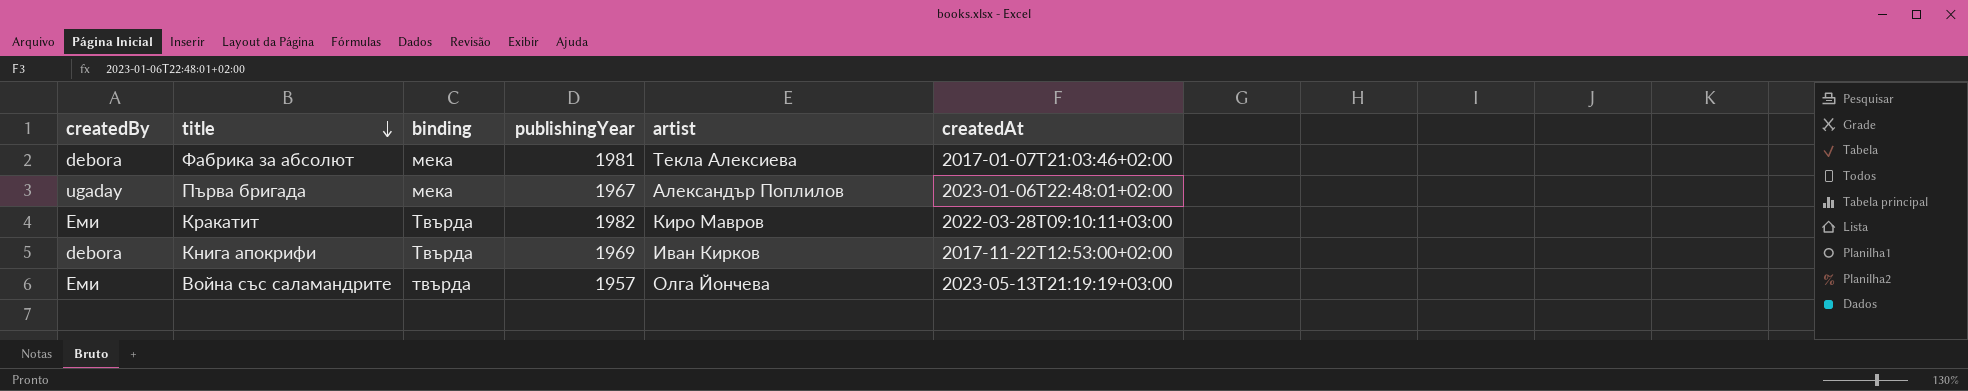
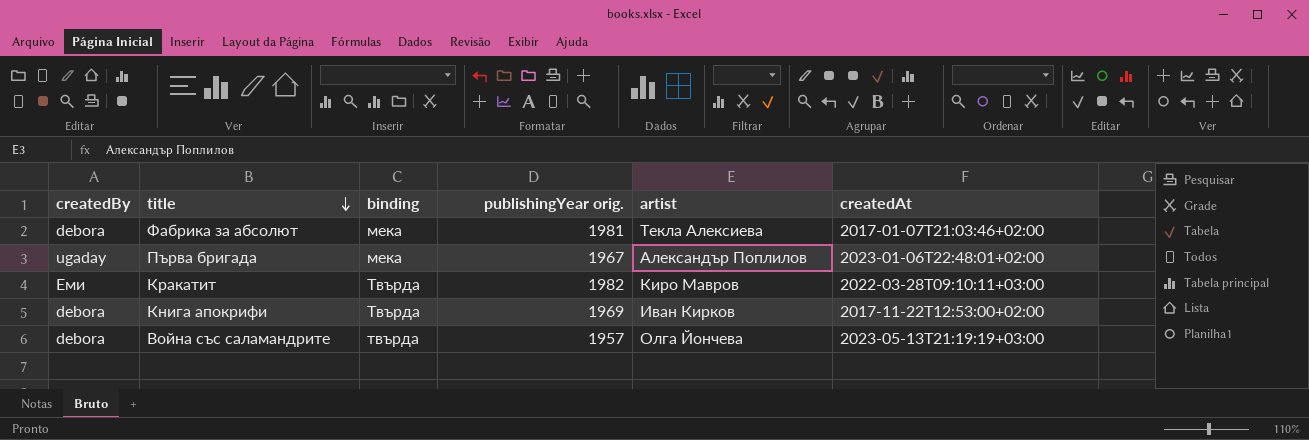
column name: publishingYear -> publishingYear orig.
Война със саламандрите | createdBy: Еми -> debora

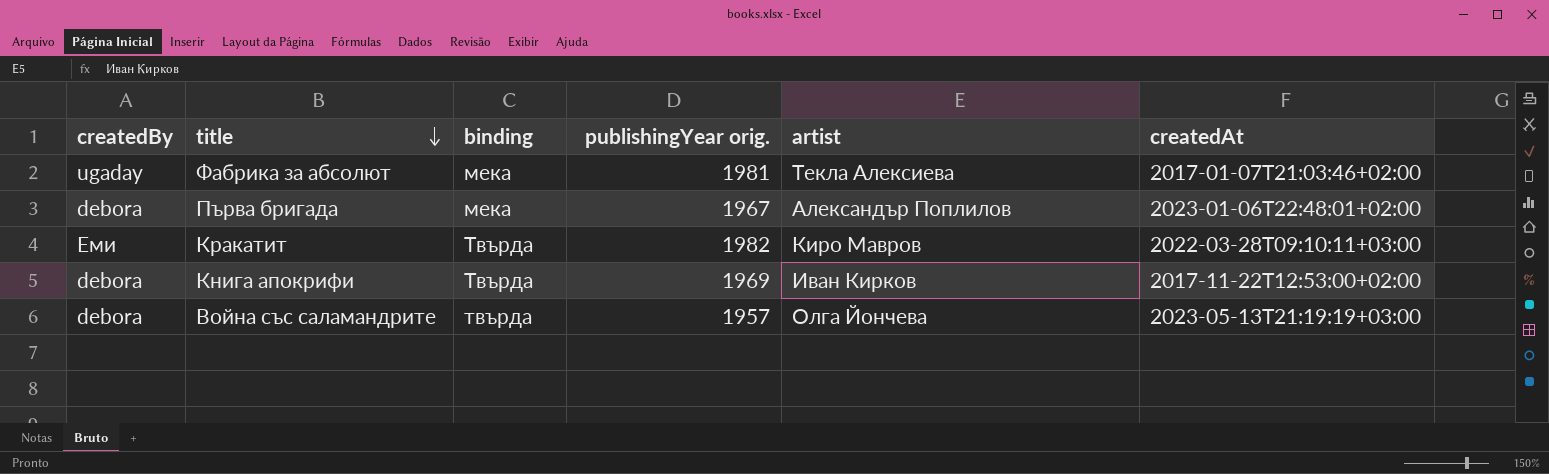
Фабрика за абсолют | createdBy: debora -> ugaday
Първа бригада | createdBy: ugaday -> debora

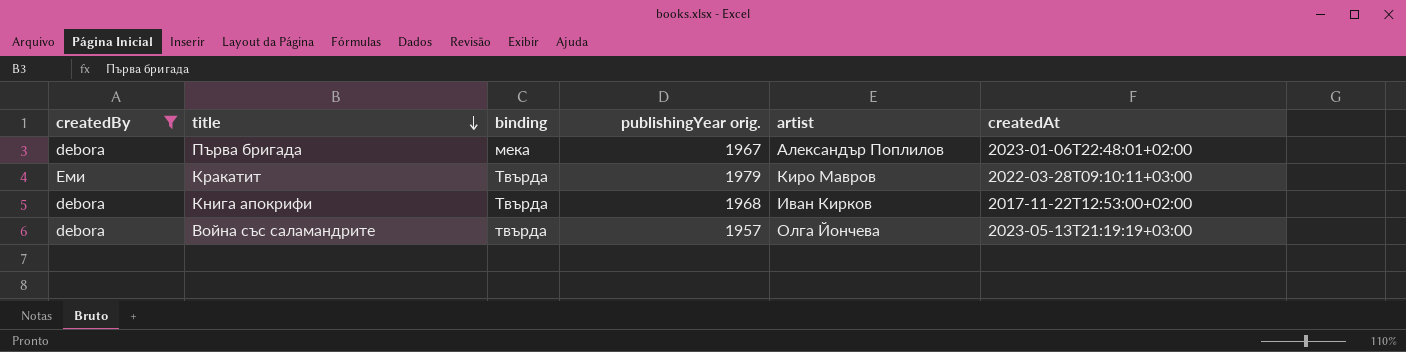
filter: none -> createdBy != ugaday
Кракатит | publishingYear orig.: 1982 -> 1979
Книга апокрифи | publishingYear orig.: 1969 -> 1968

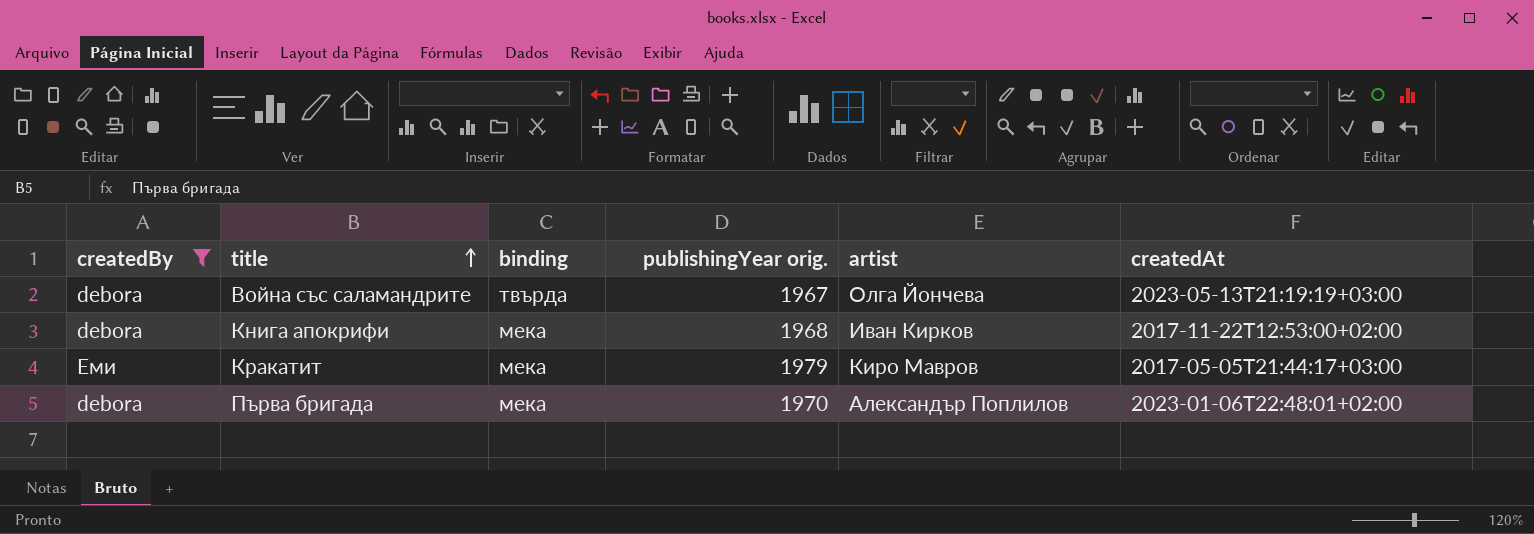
row order: title descending -> title ascending
Война със саламандрите | publishingYear orig.: 1957 -> 1967
Книга апокрифи | binding: Твърда -> мека
Кракатит | binding: Твърда -> мека
Кракатит | createdAt: 2022-03-28T09:10:11+03:00 -> 2017-05-05T21:44:17+03:00
Първа бригада | publishingYear orig.: 1967 -> 1970

